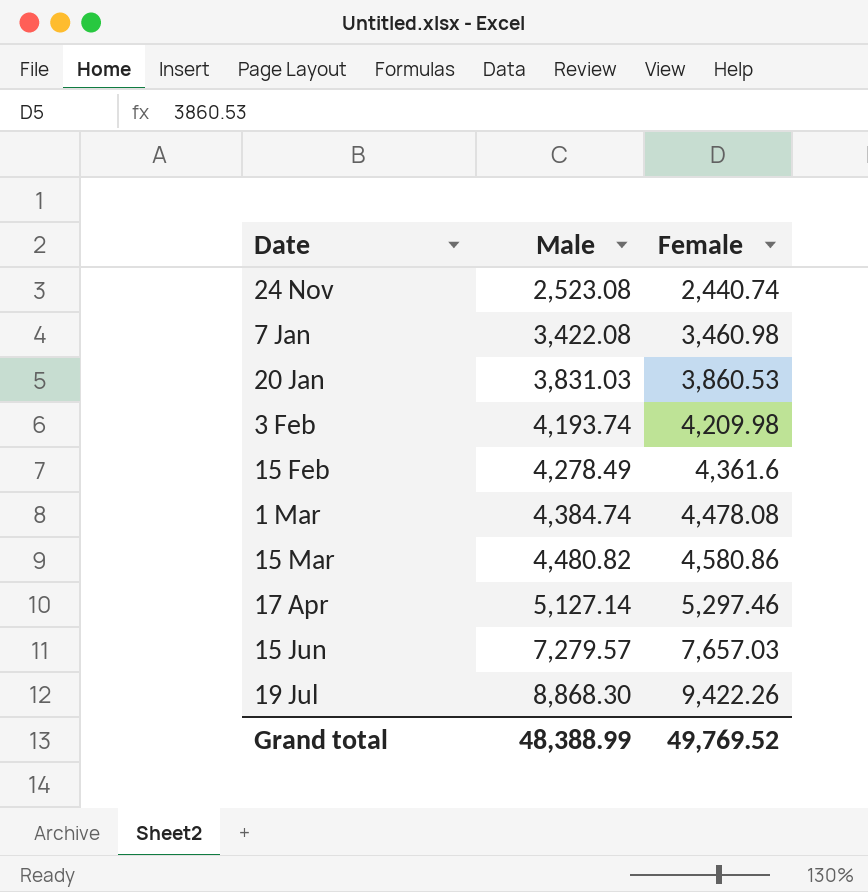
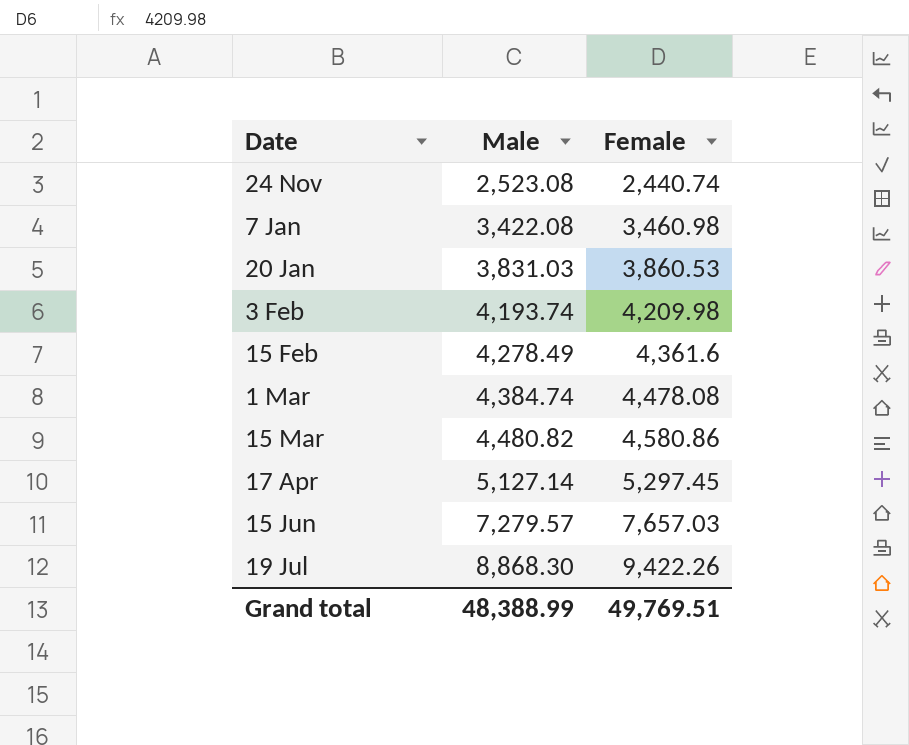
17 Apr | Female: 5,297.46 -> 5,297.45
Grand total | Female: 49,769.52 -> 49,769.51

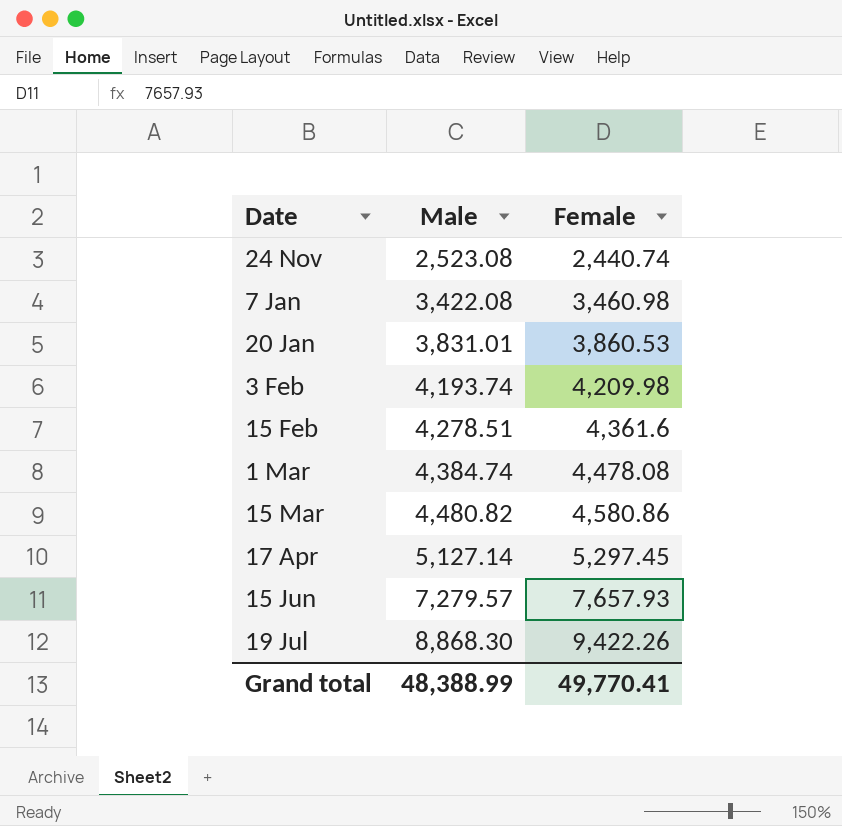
20 Jan | Male: 3,831.03 -> 3,831.01
15 Feb | Male: 4,278.49 -> 4,278.51
15 Jun | Female: 7,657.03 -> 7,657.93
Grand total | Female: 49,769.51 -> 49,770.41

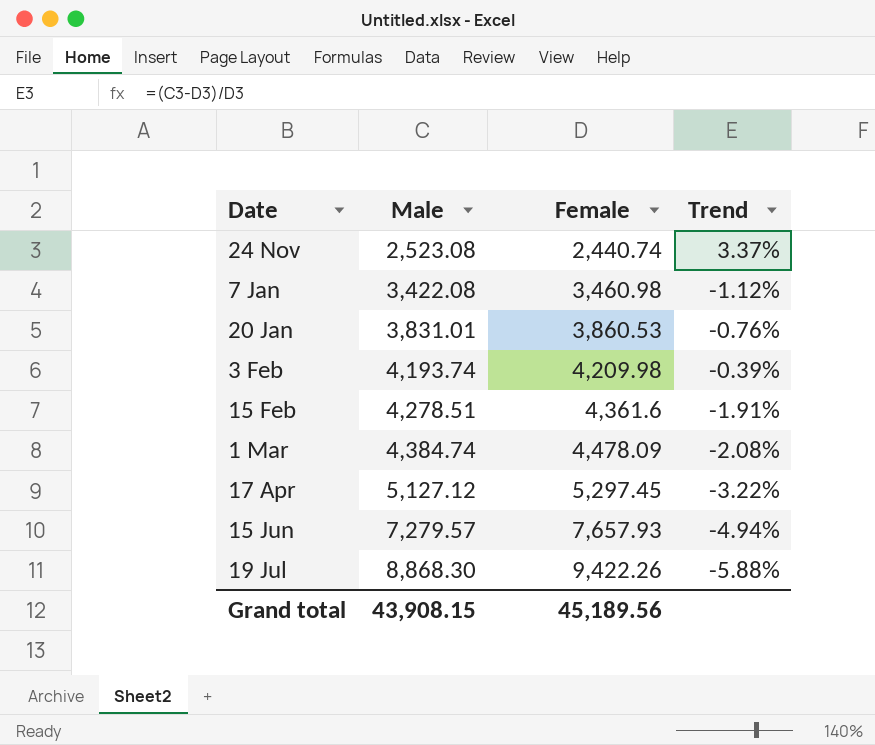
column Trend | formula: none -> ([Male] - [Female]) / [Female]
row 15 Mar: 4,480.82 | 4,580.86 -> none
1 Mar | Female: 4,478.08 -> 4,478.09
17 Apr | Male: 5,127.14 -> 5,127.12
Grand total | Male: 48,388.99 -> 43,908.15
Grand total | Female: 49,770.41 -> 45,189.56

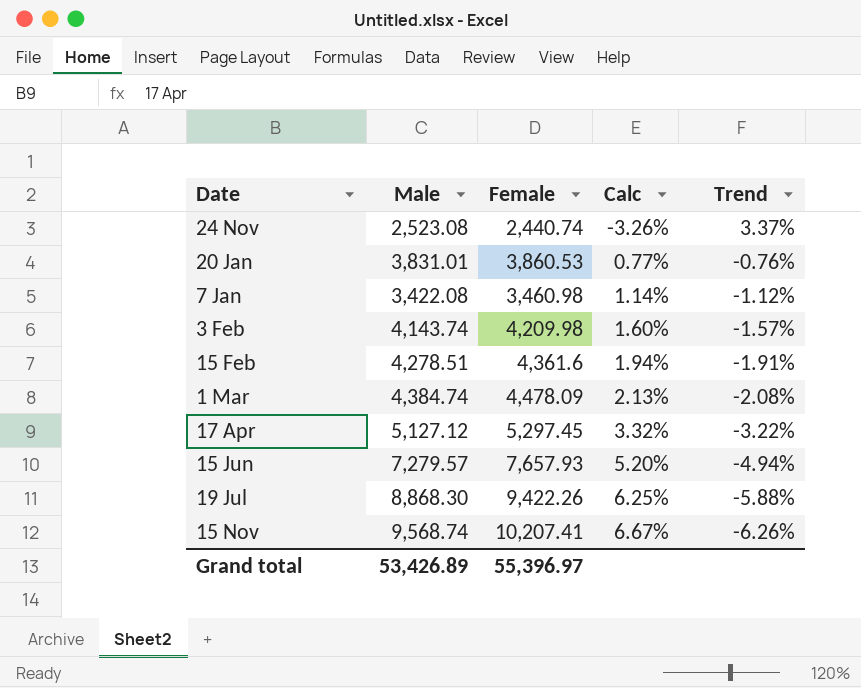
row order: Male ascending -> Calc ascending
column Calc | formula: none -> ([Female] - [Male]) / [Male]
3 Feb | Male: 4,193.74 -> 4,143.74
3 Feb | Trend: -0.39% -> -1.57%
row 15 Nov: none -> 9,568.74 | 10,207.41 | 6.67% | -6.26%
Grand total | Male: 43,908.15 -> 53,426.89
Grand total | Female: 45,189.56 -> 55,396.97

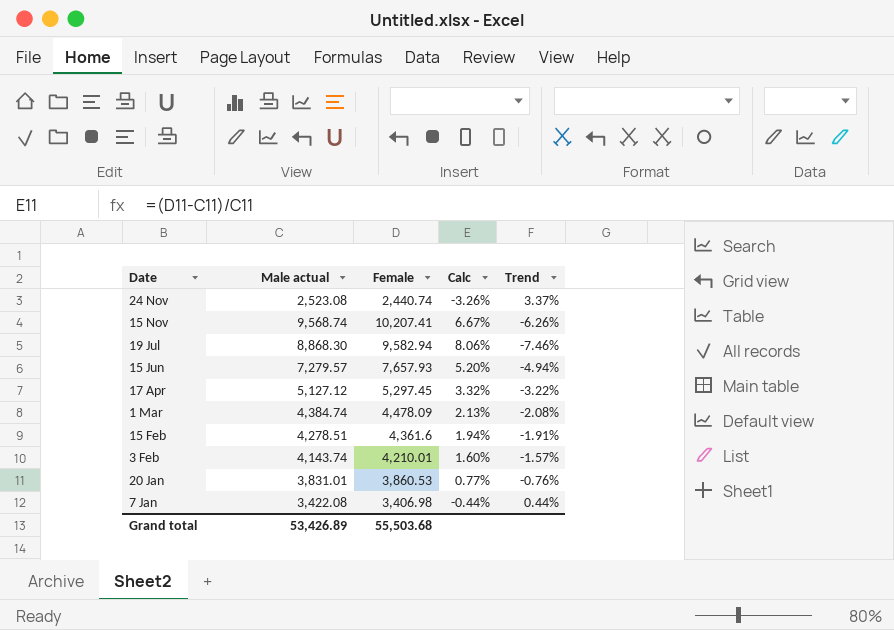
row order: Calc ascending -> Date descending
column name: Male -> Male actual
19 Jul | Female: 9,422.26 -> 9,582.94
19 Jul | Calc: 6.25% -> 8.06%
19 Jul | Trend: -5.88% -> -7.46%
3 Feb | Female: 4,209.98 -> 4,210.01
7 Jan | Female: 3,460.98 -> 3,406.98
7 Jan | Calc: 1.14% -> -0.44%
7 Jan | Trend: -1.12% -> 0.44%
Grand total | Female: 55,396.97 -> 55,503.68

